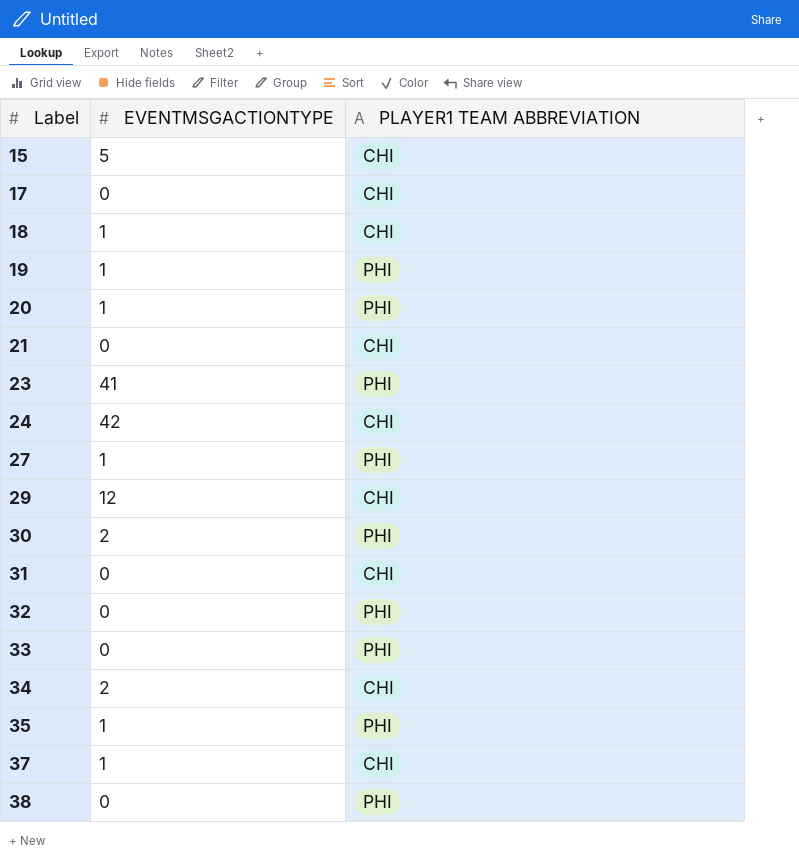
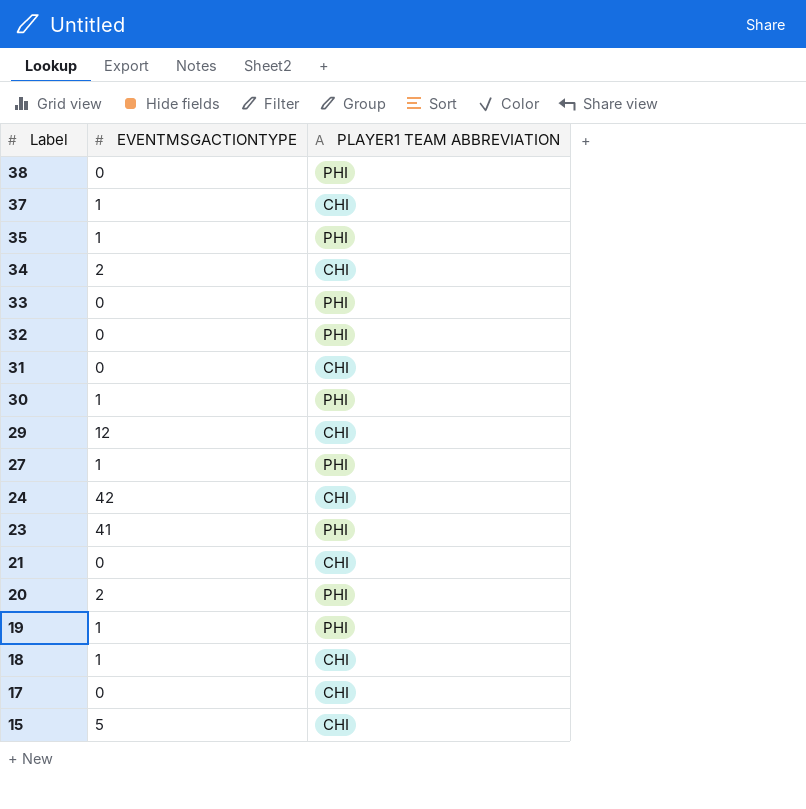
row order: Label ascending -> Label descending
30 | EVENTMSGACTIONTYPE: 2 -> 1
20 | EVENTMSGACTIONTYPE: 1 -> 2

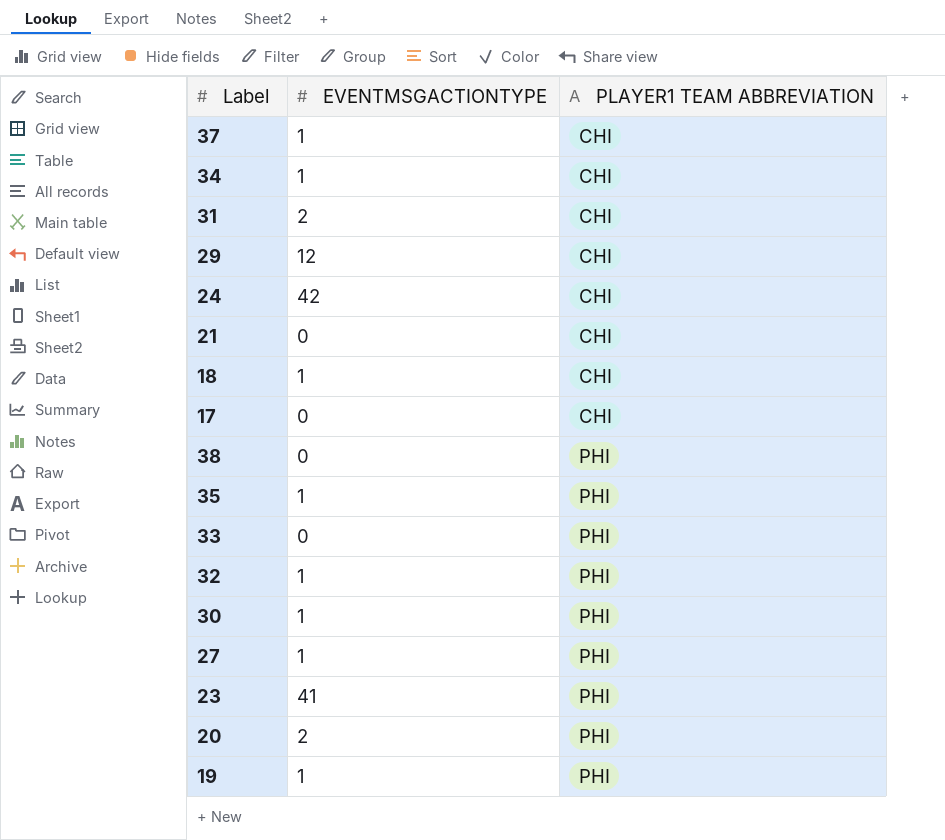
row order: Label descending -> PLAYER1 TEAM ABBREVIATION ascending
row 15: 5 | CHI -> none
34 | EVENTMSGACTIONTYPE: 2 -> 1
31 | EVENTMSGACTIONTYPE: 0 -> 2
32 | EVENTMSGACTIONTYPE: 0 -> 1

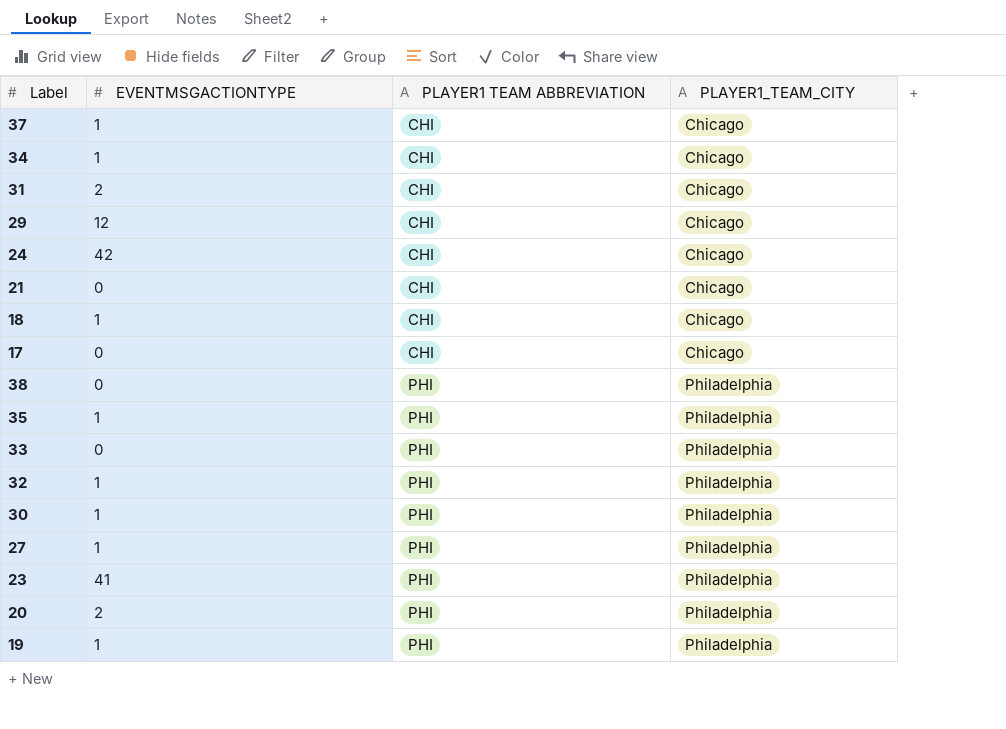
column PLAYER1_TEAM_CITY | position: none -> 4

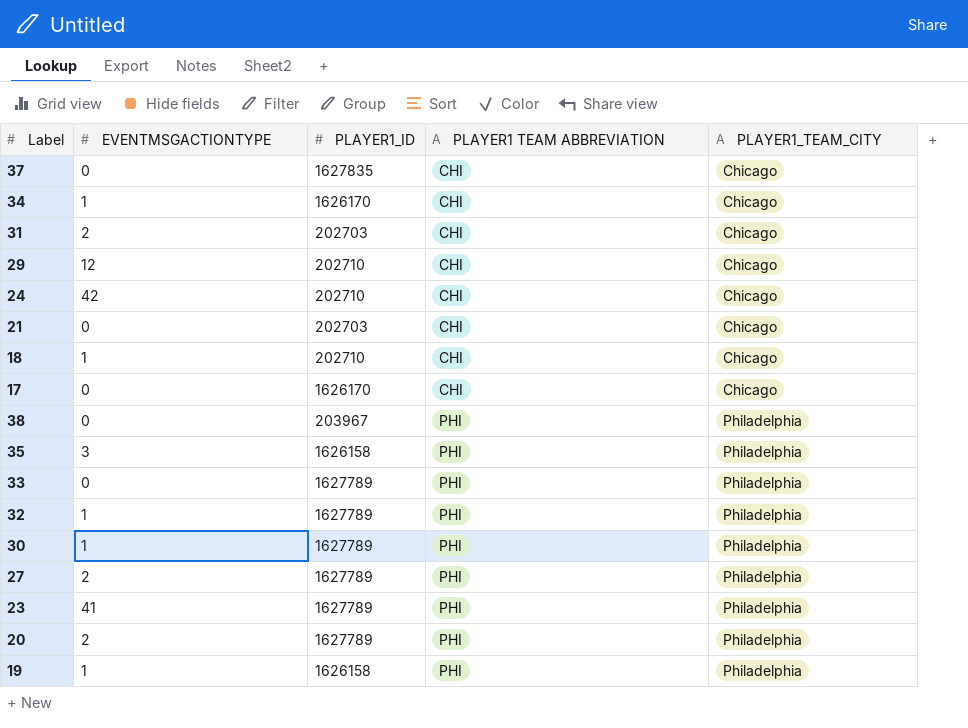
column PLAYER1_ID | position: none -> 3
37 | EVENTMSGACTIONTYPE: 1 -> 0
35 | EVENTMSGACTIONTYPE: 1 -> 3
27 | EVENTMSGACTIONTYPE: 1 -> 2

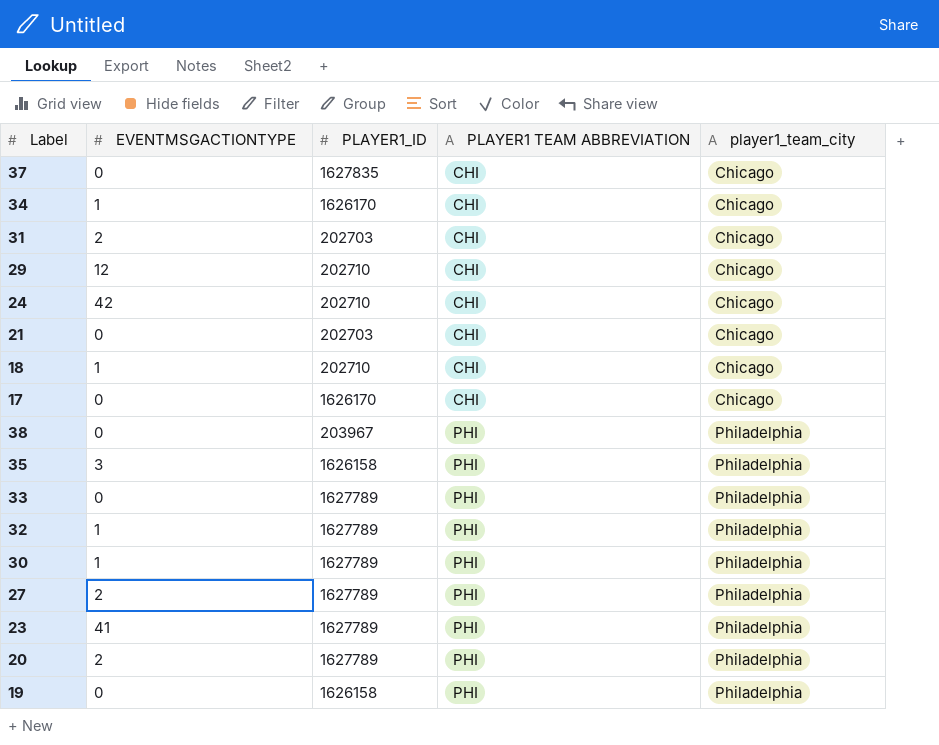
column name: PLAYER1_TEAM_CITY -> player1_team_city
19 | EVENTMSGACTIONTYPE: 1 -> 0

